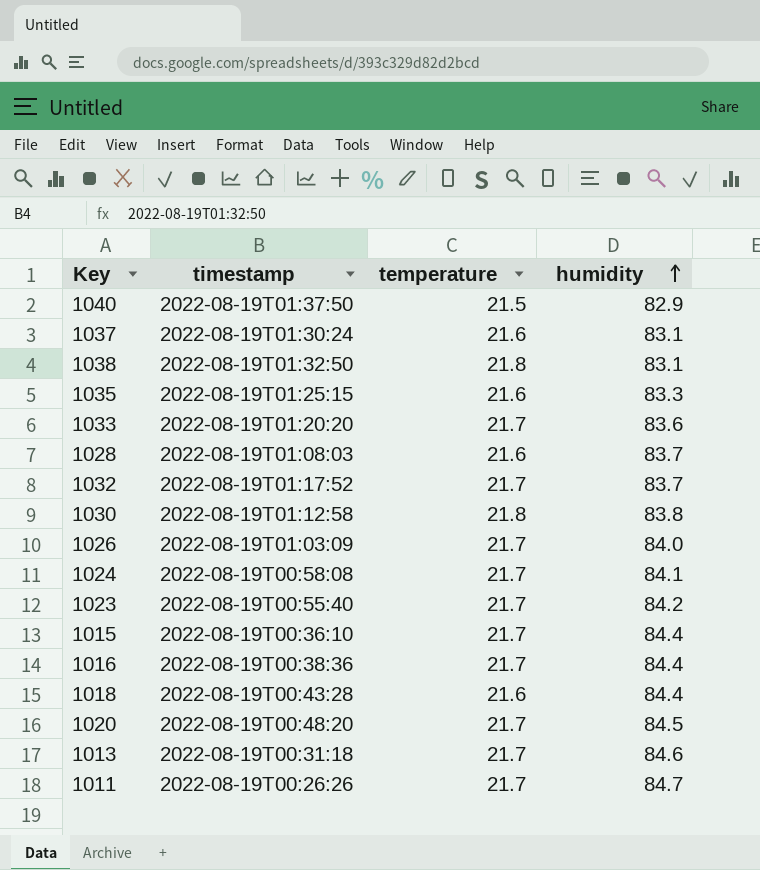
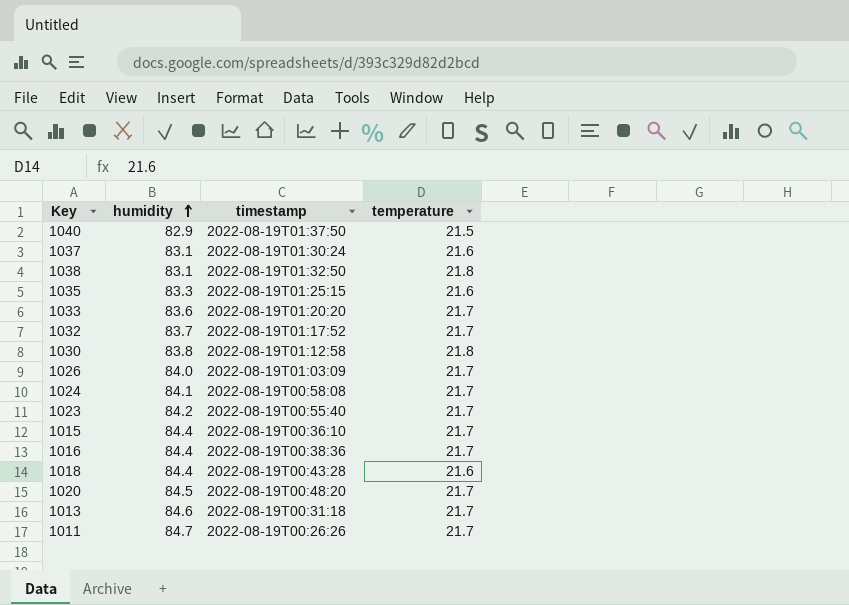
column humidity | position: 4 -> 2
row 1028: 2022-08-19T01:08:03 | 21.6 | 83.7 -> none

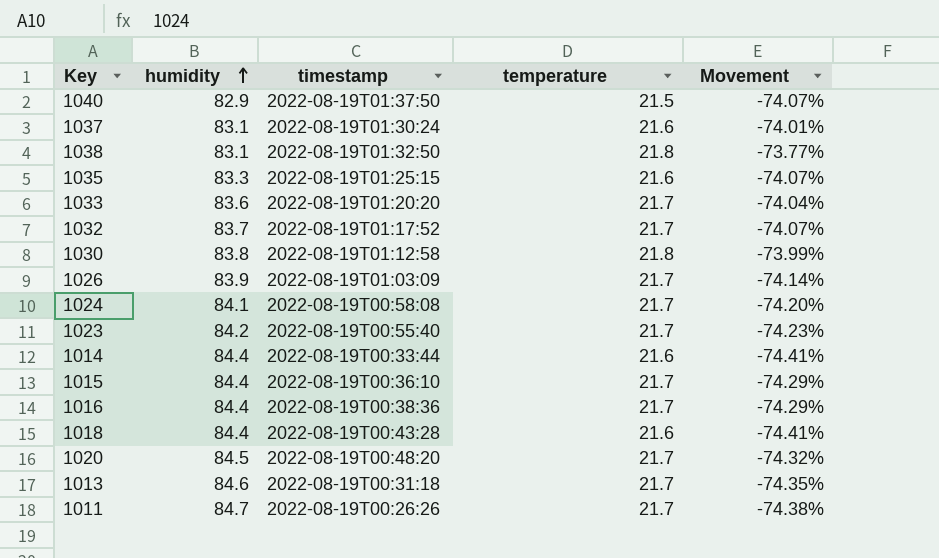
column Movement | formula: none -> ([temperature] - [humidity]) / [humidity]
1026 | humidity: 84.0 -> 83.9
row 1014: none -> 84.4 | 2022-08-19T00:33:44 | 21.6 | -74.41%

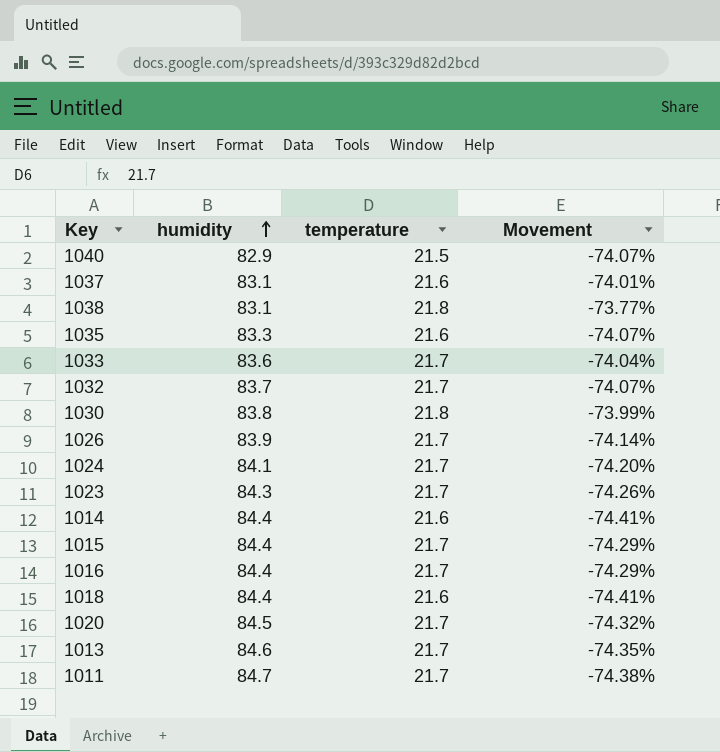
column timestamp | position: 3 -> none
1023 | humidity: 84.2 -> 84.3
1023 | Movement: -74.23% -> -74.26%

